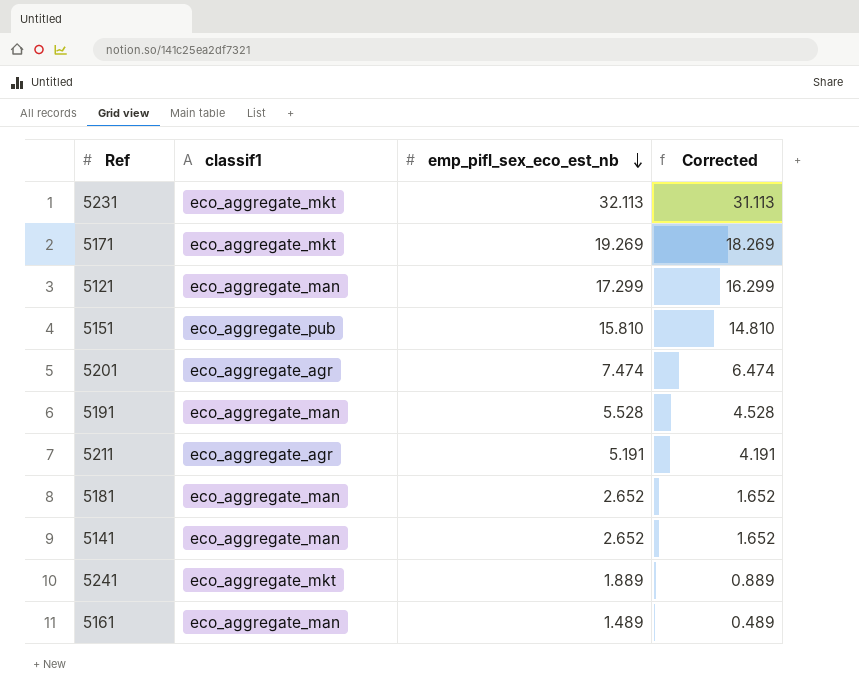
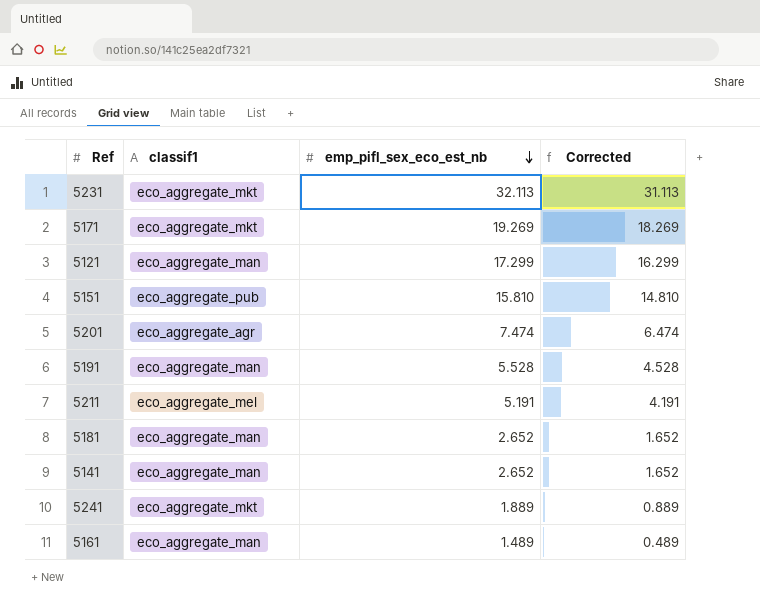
5211 | classif1: eco_aggregate_agr -> eco_aggregate_mel

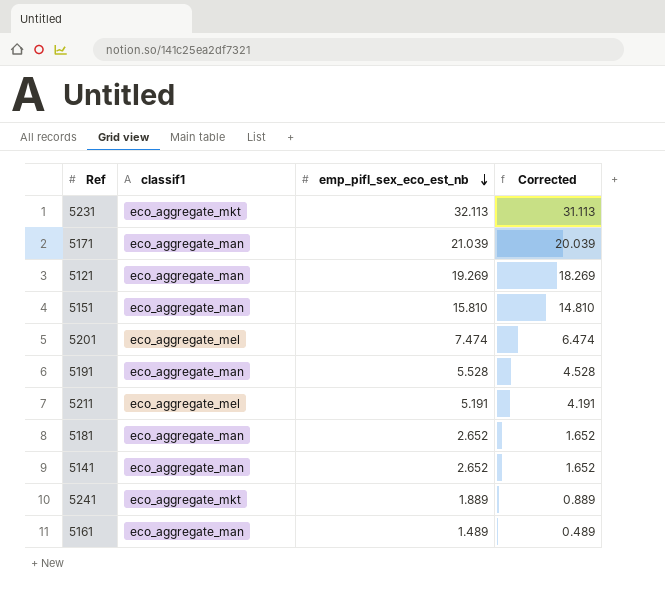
5171 | classif1: eco_aggregate_mkt -> eco_aggregate_man
5171 | emp_pifl_sex_eco_est_nb: 19.269 -> 21.039
5171 | Corrected: 18.269 -> 20.039
5121 | emp_pifl_sex_eco_est_nb: 17.299 -> 19.269
5121 | Corrected: 16.299 -> 18.269
5151 | classif1: eco_aggregate_pub -> eco_aggregate_man
5201 | classif1: eco_aggregate_agr -> eco_aggregate_mel

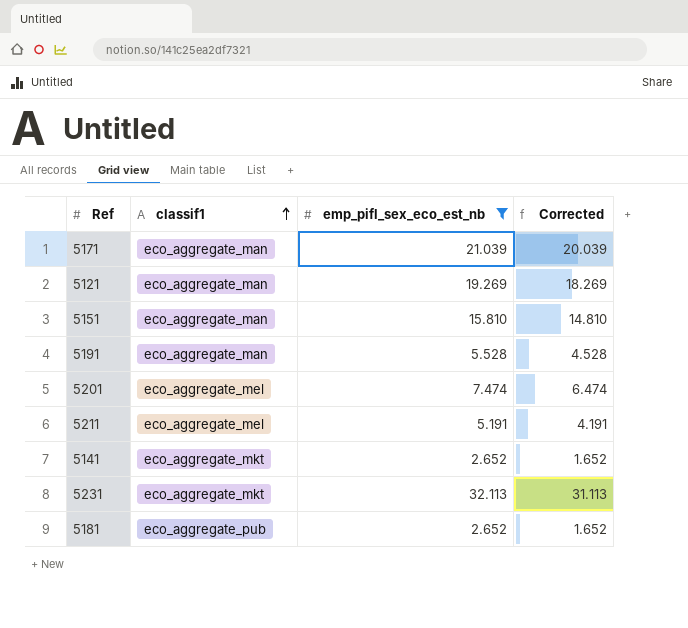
filter: none -> emp_pifl_sex_eco_est_nb >= 2.652
row order: emp_pifl_sex_eco_est_nb descending -> classif1 ascending
5141 | classif1: eco_aggregate_man -> eco_aggregate_mkt
5181 | classif1: eco_aggregate_man -> eco_aggregate_pub

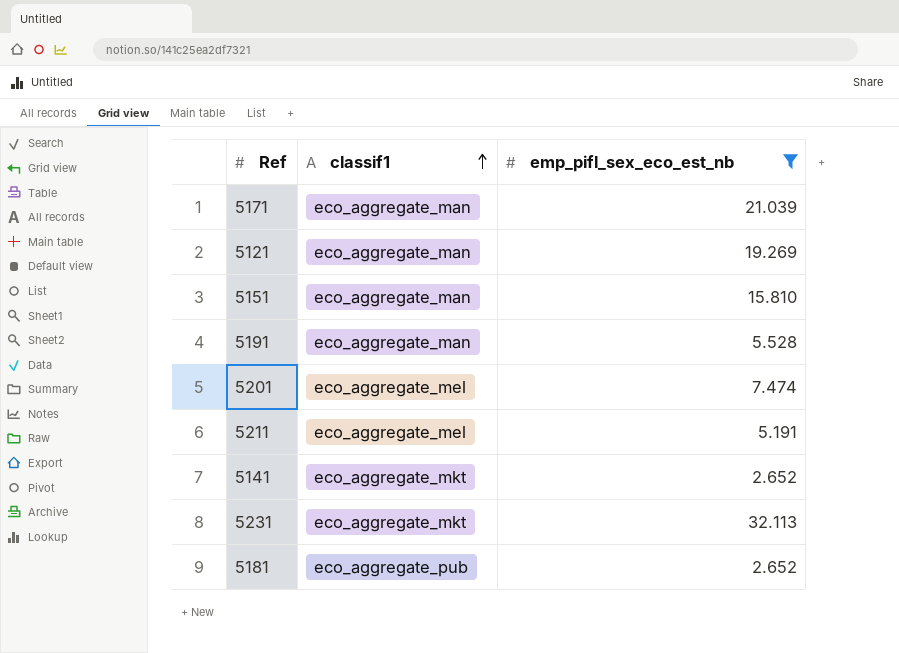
column Corrected | formula: [emp_pifl_sex_eco_est_nb] - 1 -> none

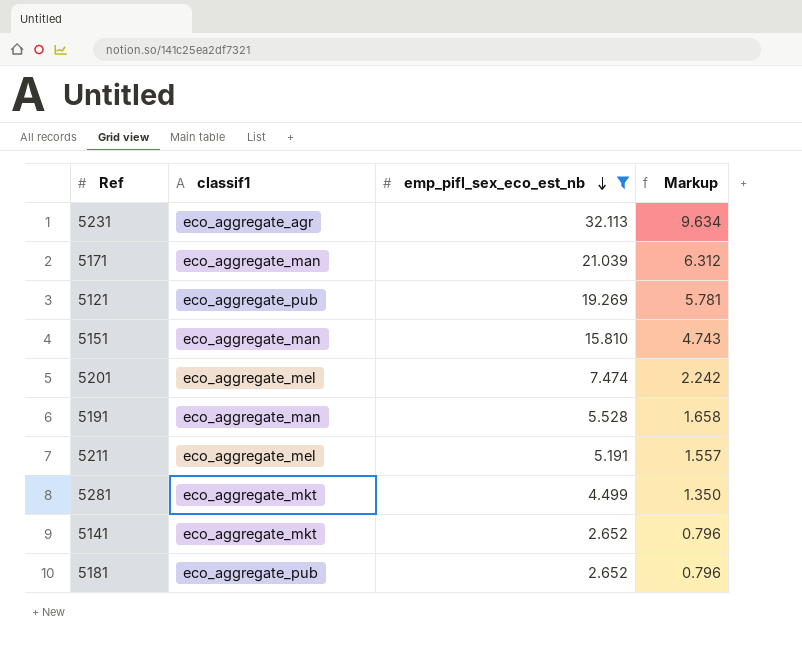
row order: classif1 ascending -> emp_pifl_sex_eco_est_nb descending
column Markup | formula: none -> [emp_pifl_sex_eco_est_nb] * 0.3
5231 | classif1: eco_aggregate_mkt -> eco_aggregate_agr
5121 | classif1: eco_aggregate_man -> eco_aggregate_pub
row 5281: none -> eco_aggregate_mkt | 4.499 | 1.350

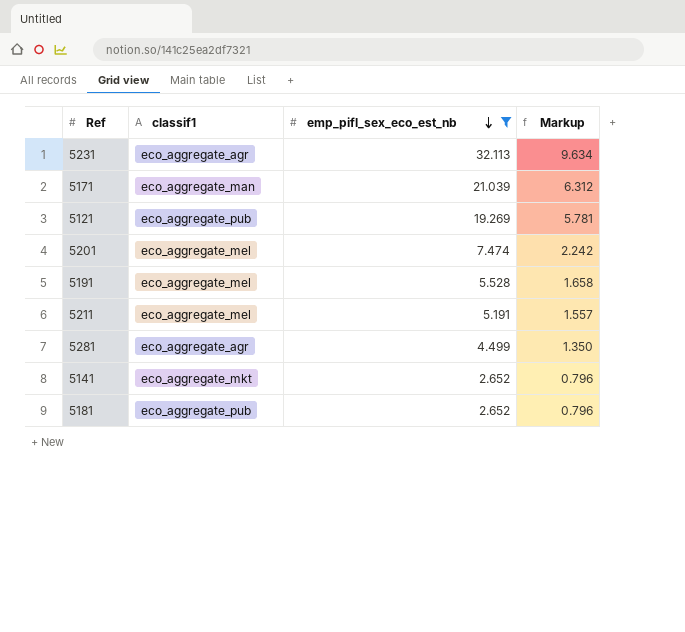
row 5151: eco_aggregate_man | 15.810 | 4.743 -> none
5191 | classif1: eco_aggregate_man -> eco_aggregate_mel
5281 | classif1: eco_aggregate_mkt -> eco_aggregate_agr

